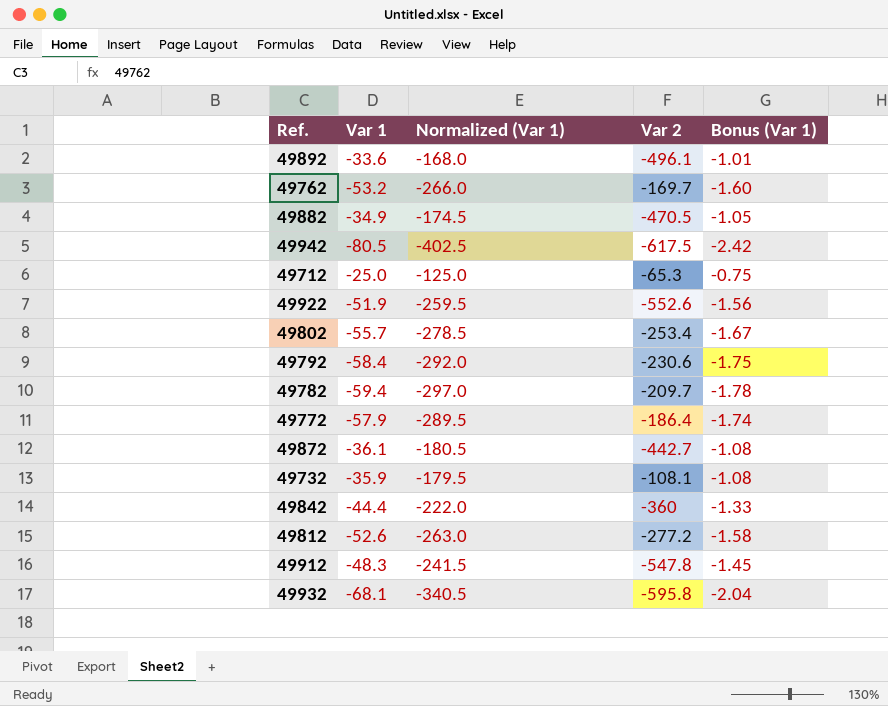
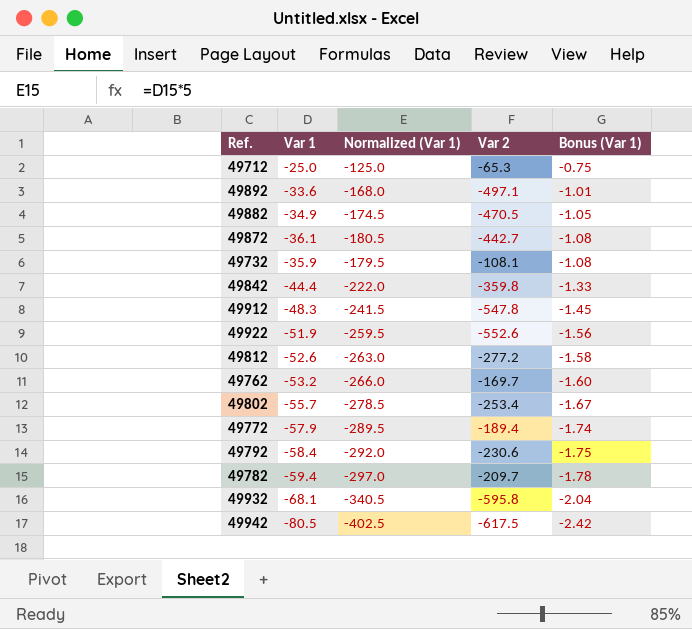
row order: none -> Bonus (Var 1) descending
49892 | Var 2: -496.1 -> -497.1
49842 | Var 2: -360 -> -359.8
49772 | Var 2: -186.4 -> -189.4

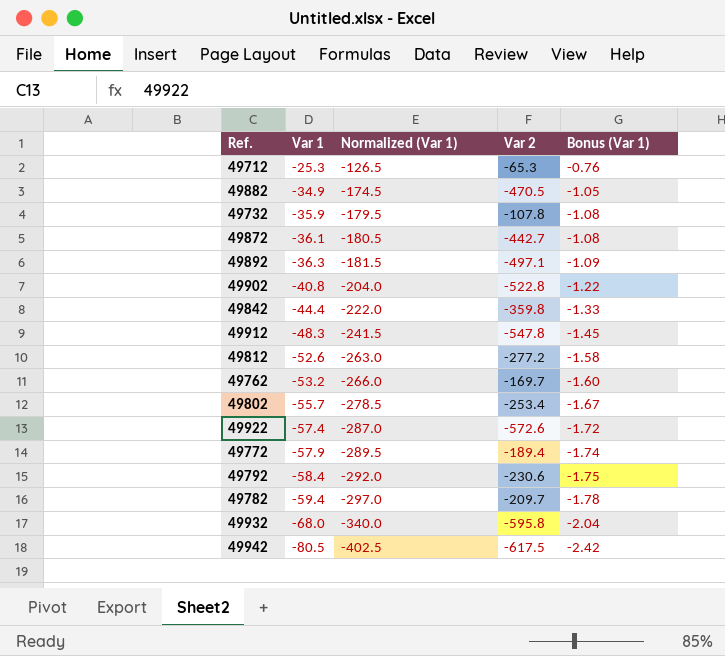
row order: Bonus (Var 1) descending -> Var 1 descending
49712 | Var 1: -25.0 -> -25.3
49712 | Normalized (Var 1): -125.0 -> -126.5
49712 | Bonus (Var 1): -0.75 -> -0.76
49732 | Var 2: -108.1 -> -107.8
49892 | Var 1: -33.6 -> -36.3
49892 | Normalized (Var 1): -168.0 -> -181.5
49892 | Bonus (Var 1): -1.01 -> -1.09
row 49902: none -> -40.8 | -204.0 | -522.8 | -1.22
49922 | Var 1: -51.9 -> -57.4
49922 | Normalized (Var 1): -259.5 -> -287.0
49922 | Var 2: -552.6 -> -572.6
49922 | Bonus (Var 1): -1.56 -> -1.72
49932 | Var 1: -68.1 -> -68.0
49932 | Normalized (Var 1): -340.5 -> -340.0

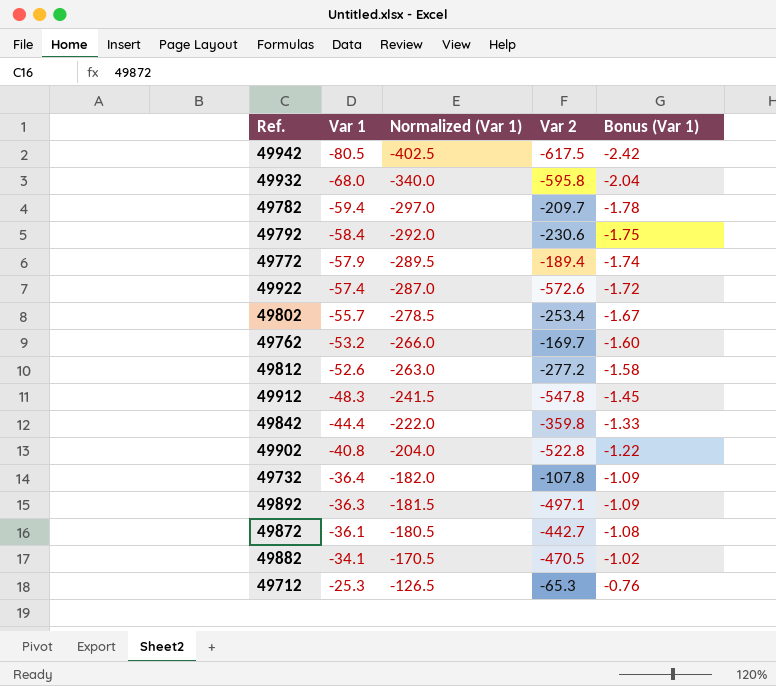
row order: Var 1 descending -> Var 1 ascending
49732 | Var 1: -35.9 -> -36.4
49732 | Normalized (Var 1): -179.5 -> -182.0
49732 | Bonus (Var 1): -1.08 -> -1.09
49882 | Var 1: -34.9 -> -34.1
49882 | Normalized (Var 1): -174.5 -> -170.5
49882 | Bonus (Var 1): -1.05 -> -1.02

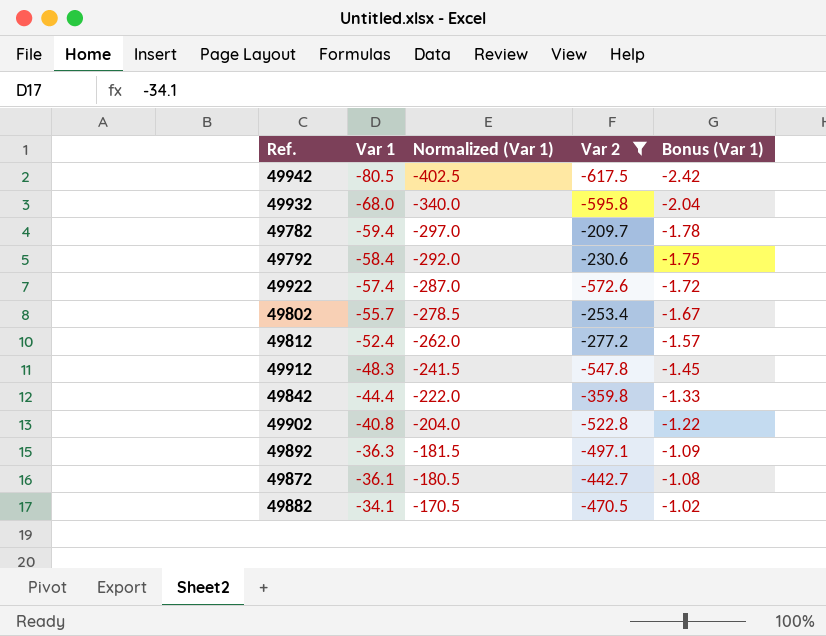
filter: none -> Var 2 <= -209.7
49812 | Var 1: -52.6 -> -52.4
49812 | Normalized (Var 1): -263.0 -> -262.0
49812 | Bonus (Var 1): -1.58 -> -1.57

